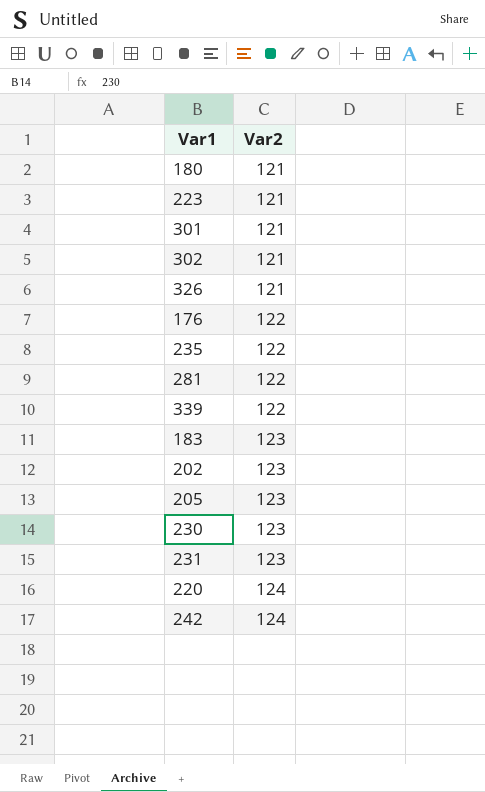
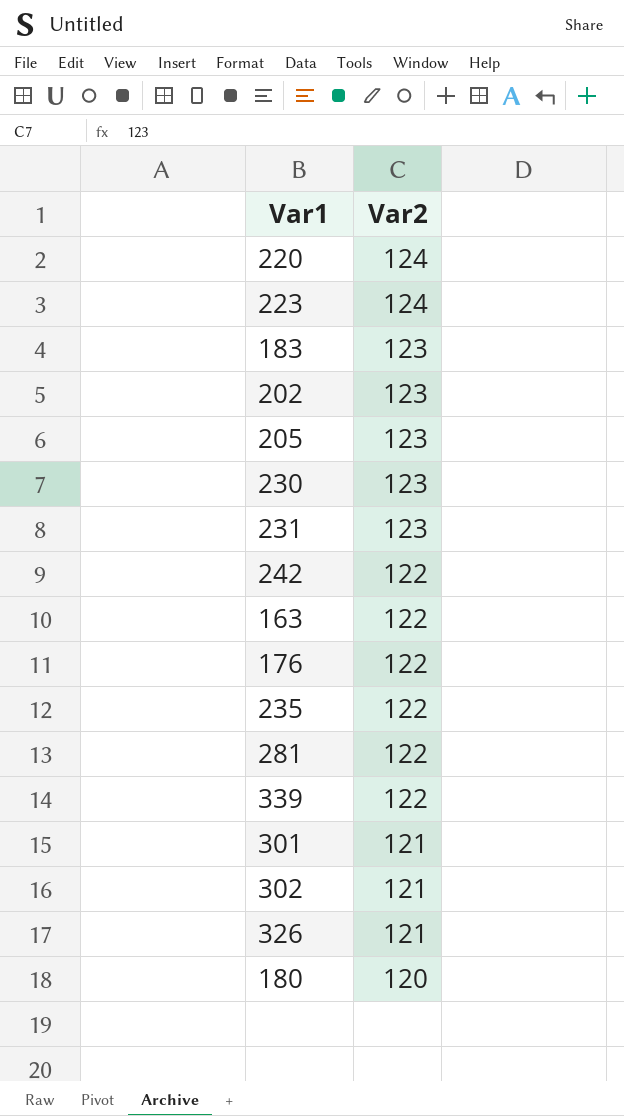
row order: Var2 ascending -> Var2 descending
223 | Var2: 121 -> 124
242 | Var2: 124 -> 122
row 163: none -> 122
180 | Var2: 121 -> 120

